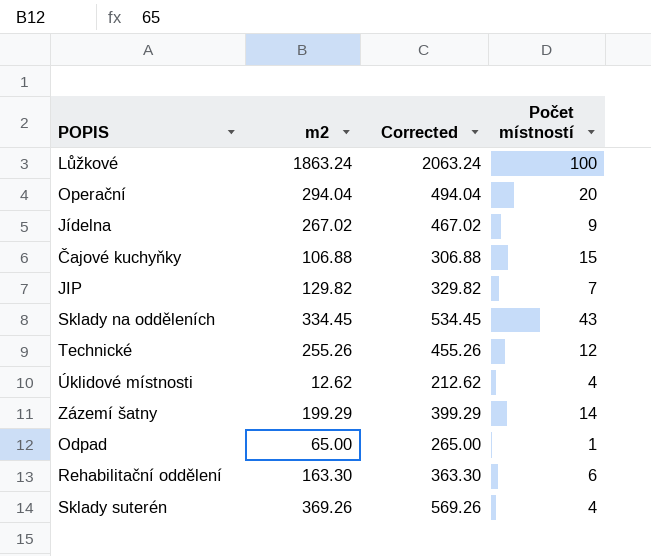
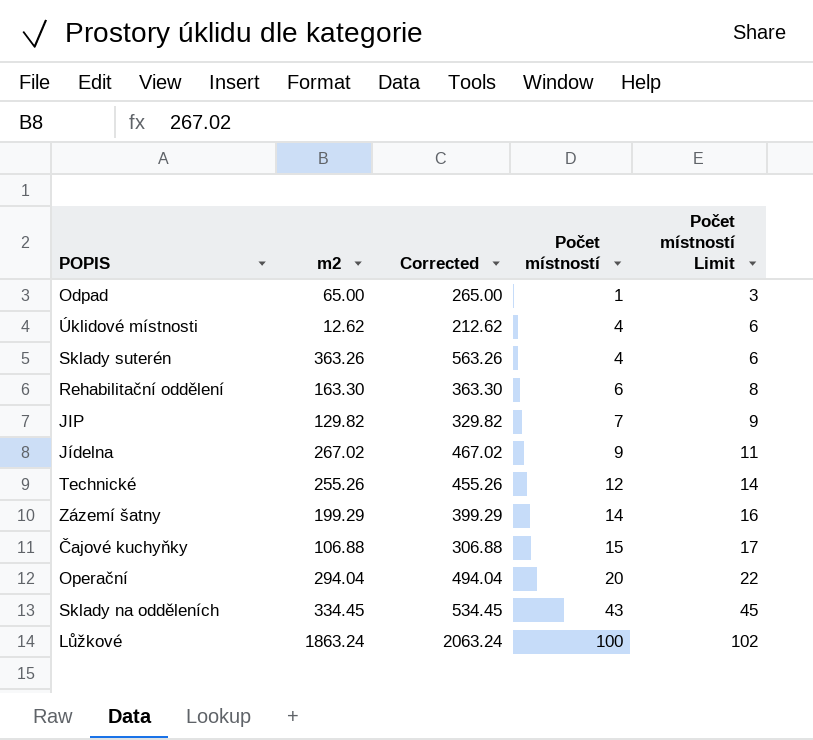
row order: none -> Počet místností ascending
column Počet místností Limit | formula: none -> [Počet místností] + 2
Sklady suterén | m2: 369.26 -> 363.26
Sklady suterén | Corrected: 569.26 -> 563.26

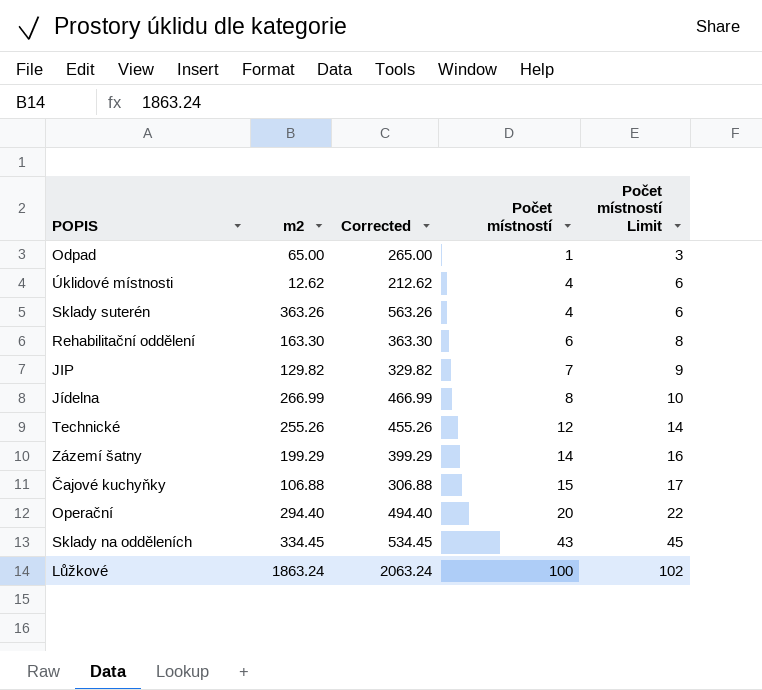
Jídelna | m2: 267.02 -> 266.99
Jídelna | Corrected: 467.02 -> 466.99
Jídelna | Počet místností: 9 -> 8
Jídelna | Počet místností Limit: 11 -> 10
Operační | m2: 294.04 -> 294.40
Operační | Corrected: 494.04 -> 494.40

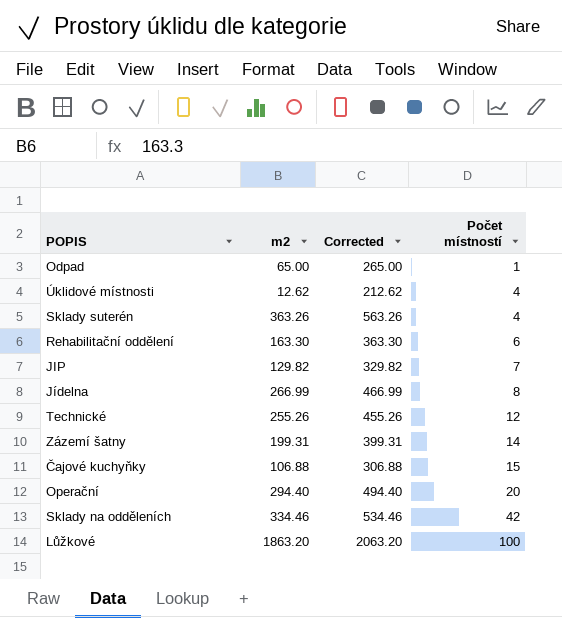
column Počet místností Limit | formula: [Počet místností] + 2 -> none
Zázemí šatny | m2: 199.29 -> 199.31
Zázemí šatny | Corrected: 399.29 -> 399.31
Sklady na odděleních | m2: 334.45 -> 334.46
Sklady na odděleních | Corrected: 534.45 -> 534.46
Sklady na odděleních | Počet místností: 43 -> 42
Lůžkové | m2: 1863.24 -> 1863.20
Lůžkové | Corrected: 2063.24 -> 2063.20

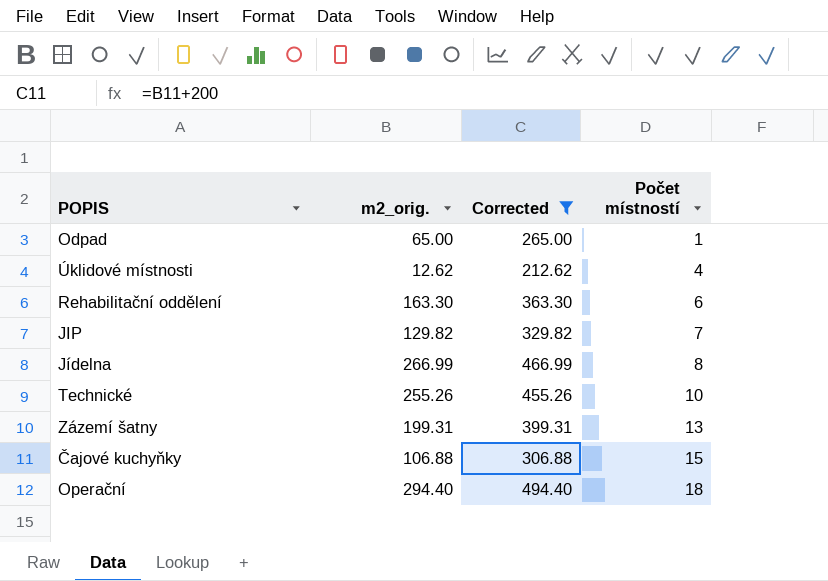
filter: none -> Corrected <= 494.40
column name: m2 -> m2_orig.
Technické | Počet místností: 12 -> 10
Zázemí šatny | Počet místností: 14 -> 13
Operační | Počet místností: 20 -> 18

